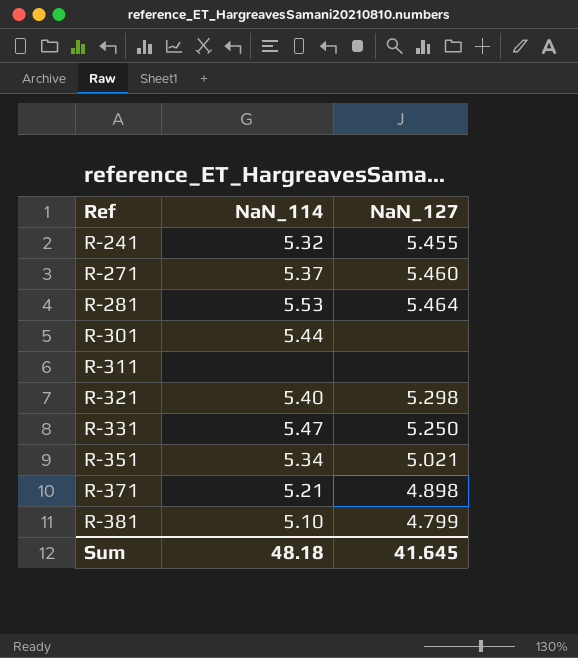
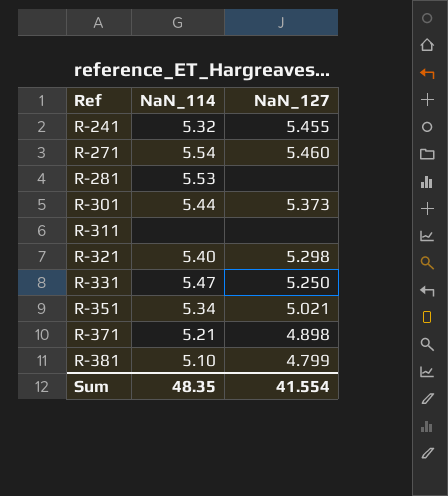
R-271 | NaN_114: 5.37 -> 5.54
R-281 | NaN_127: 5.464 -> none
R-301 | NaN_127: none -> 5.373
Sum | NaN_114: 48.18 -> 48.35
Sum | NaN_127: 41.645 -> 41.554

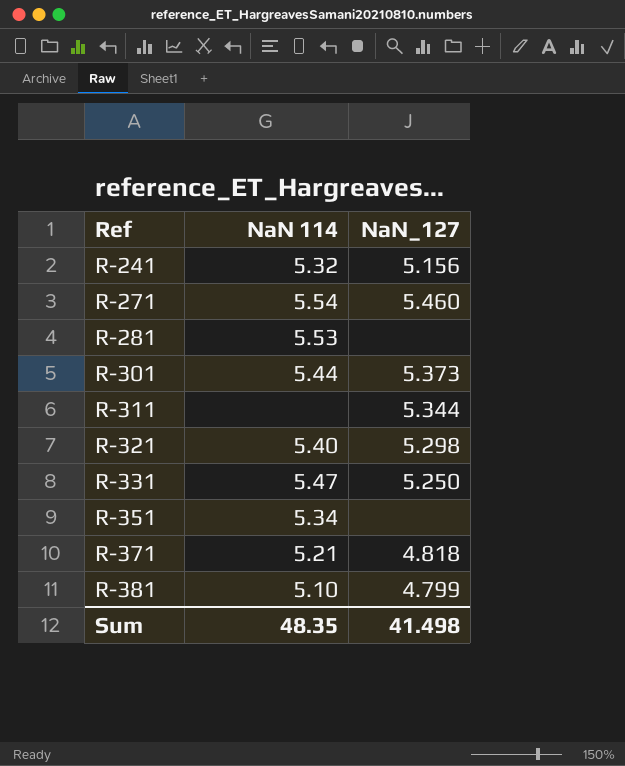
column name: NaN_114 -> NaN 114
R-241 | NaN_127: 5.455 -> 5.156
R-311 | NaN_127: none -> 5.344
R-351 | NaN_127: 5.021 -> none
R-371 | NaN_127: 4.898 -> 4.818
Sum | NaN_127: 41.554 -> 41.498

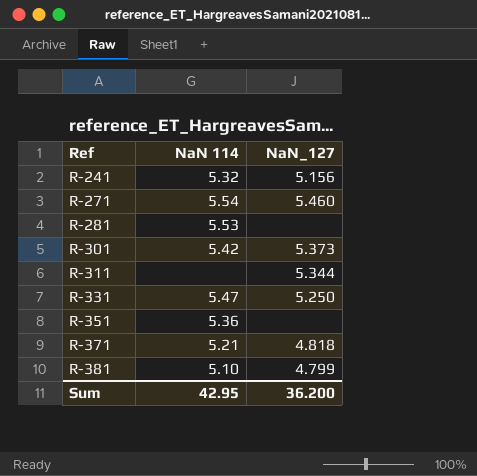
row R-321: 5.40 | 5.298 -> none
R-301 | NaN 114: 5.44 -> 5.42
R-351 | NaN 114: 5.34 -> 5.36
Sum | NaN 114: 48.35 -> 42.95
Sum | NaN_127: 41.498 -> 36.200

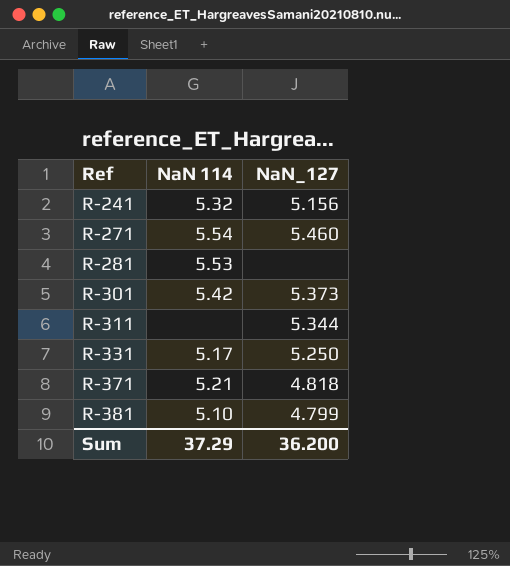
row R-351: 5.36 | none -> none
R-331 | NaN 114: 5.47 -> 5.17
Sum | NaN 114: 42.95 -> 37.29

